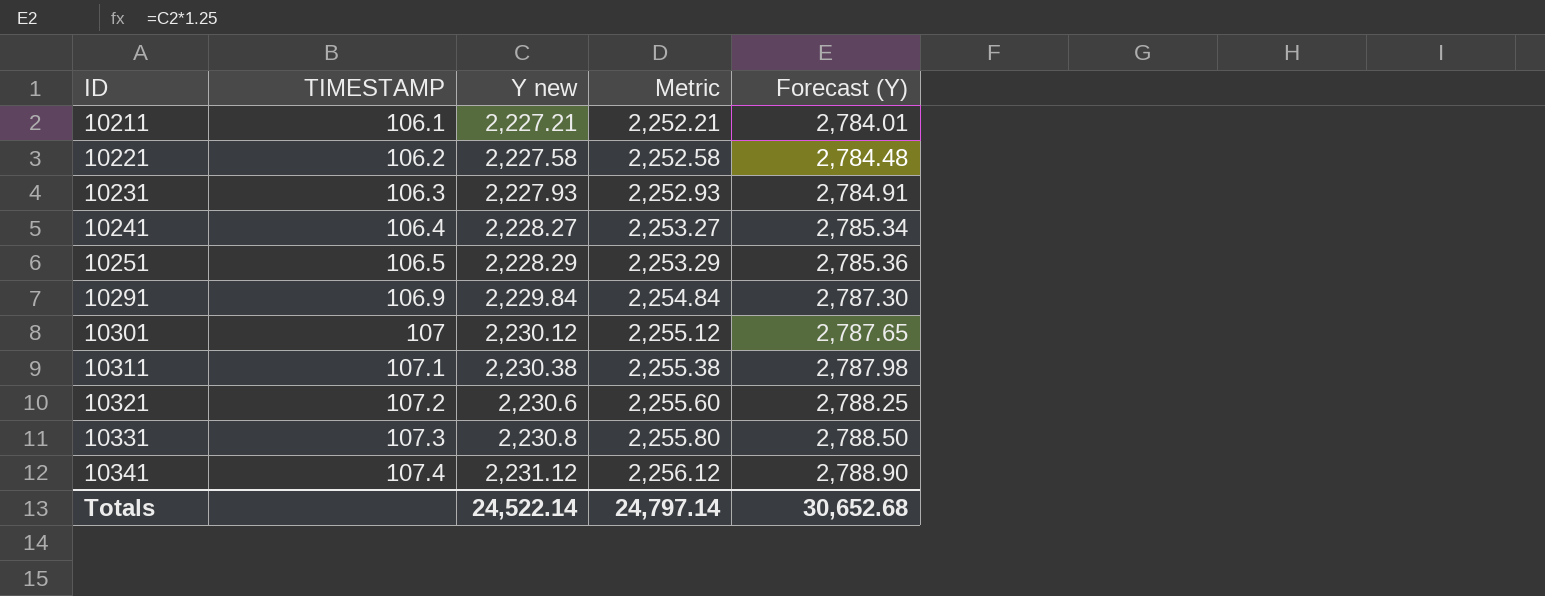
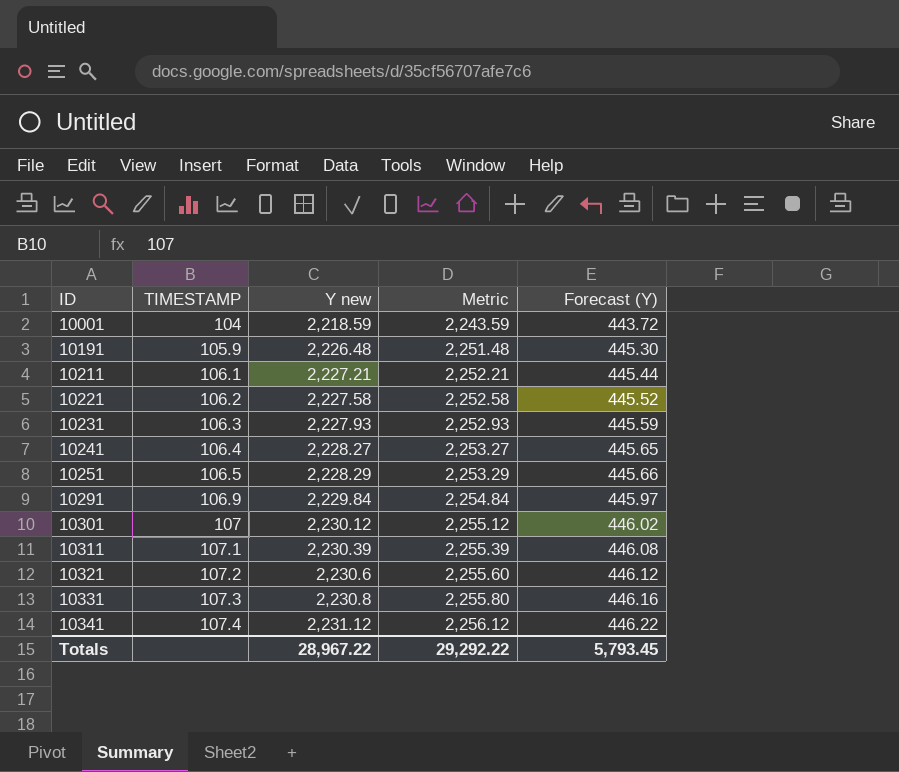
column Forecast (Y) | formula: [Y new] * 1.25 -> [Y new] * 0.2
row 10001: none -> 104 | 2,218.59 | 2,243.59 | 443.72
row 10191: none -> 105.9 | 2,226.48 | 2,251.48 | 445.30
10311 | Y new: 2,230.38 -> 2,230.39
10311 | Metric: 2,255.38 -> 2,255.39
Totals | Y new: 24,522.14 -> 28,967.22
Totals | Metric: 24,797.14 -> 29,292.22
Totals | Forecast (Y): 30,652.68 -> 5,793.45

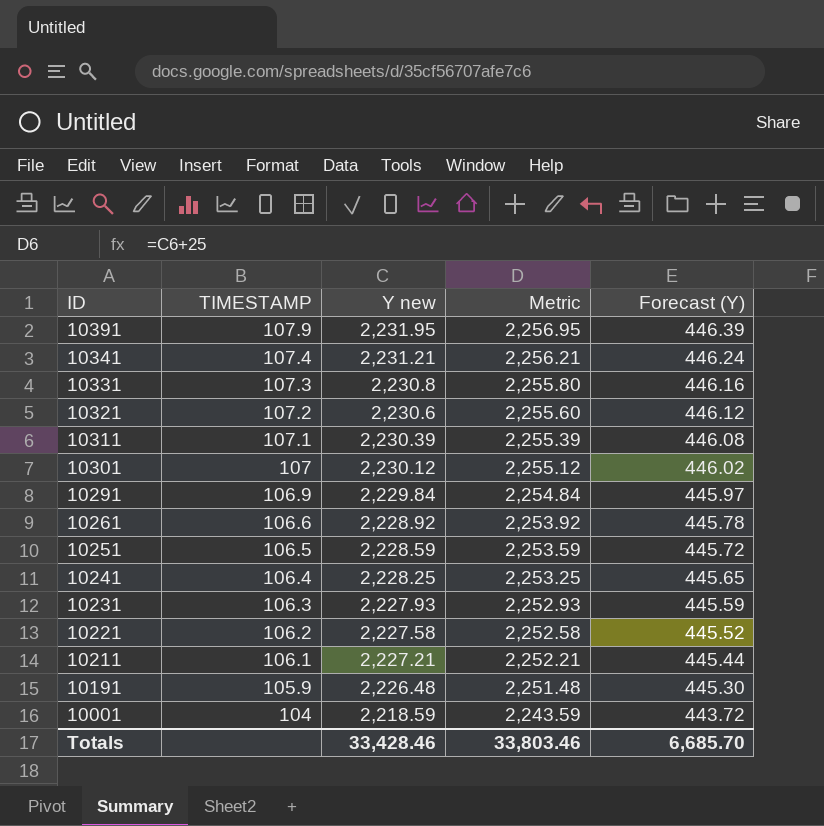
row order: ID ascending -> ID descending
row 10391: none -> 107.9 | 2,231.95 | 2,256.95 | 446.39
10341 | Y new: 2,231.12 -> 2,231.21
10341 | Metric: 2,256.12 -> 2,256.21
10341 | Forecast (Y): 446.22 -> 446.24
row 10261: none -> 106.6 | 2,228.92 | 2,253.92 | 445.78
10251 | Y new: 2,228.29 -> 2,228.59
10251 | Metric: 2,253.29 -> 2,253.59
10251 | Forecast (Y): 445.66 -> 445.72
10241 | Y new: 2,228.27 -> 2,228.25
10241 | Metric: 2,253.27 -> 2,253.25
Totals | Y new: 28,967.22 -> 33,428.46
Totals | Metric: 29,292.22 -> 33,803.46
Totals | Forecast (Y): 5,793.45 -> 6,685.70

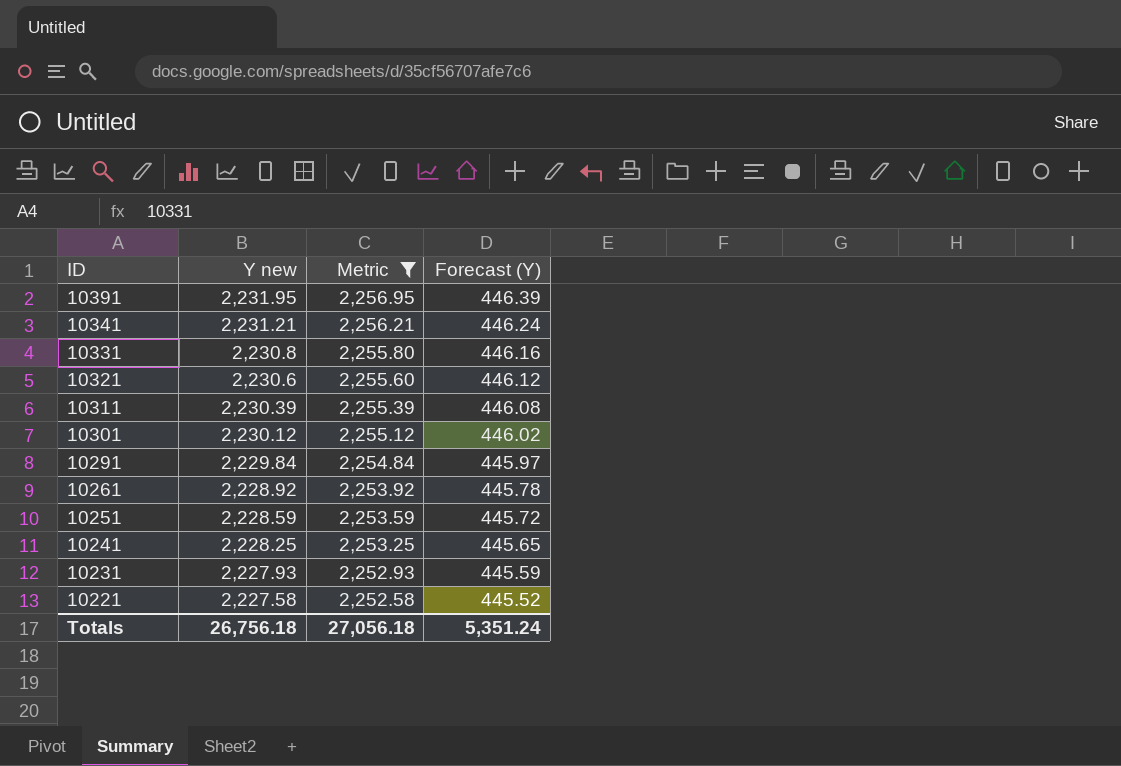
filter: none -> Metric >= 2,252.58
column TIMESTAMP | position: 2 -> none
Totals | Y new: 33,428.46 -> 26,756.18
Totals | Metric: 33,803.46 -> 27,056.18
Totals | Forecast (Y): 6,685.70 -> 5,351.24

